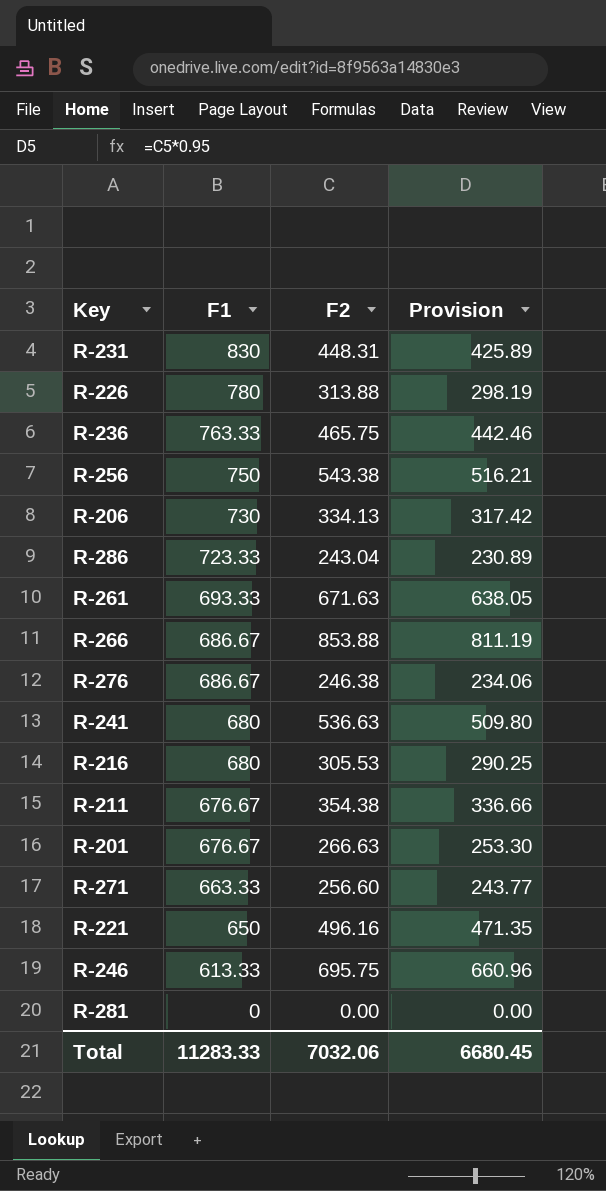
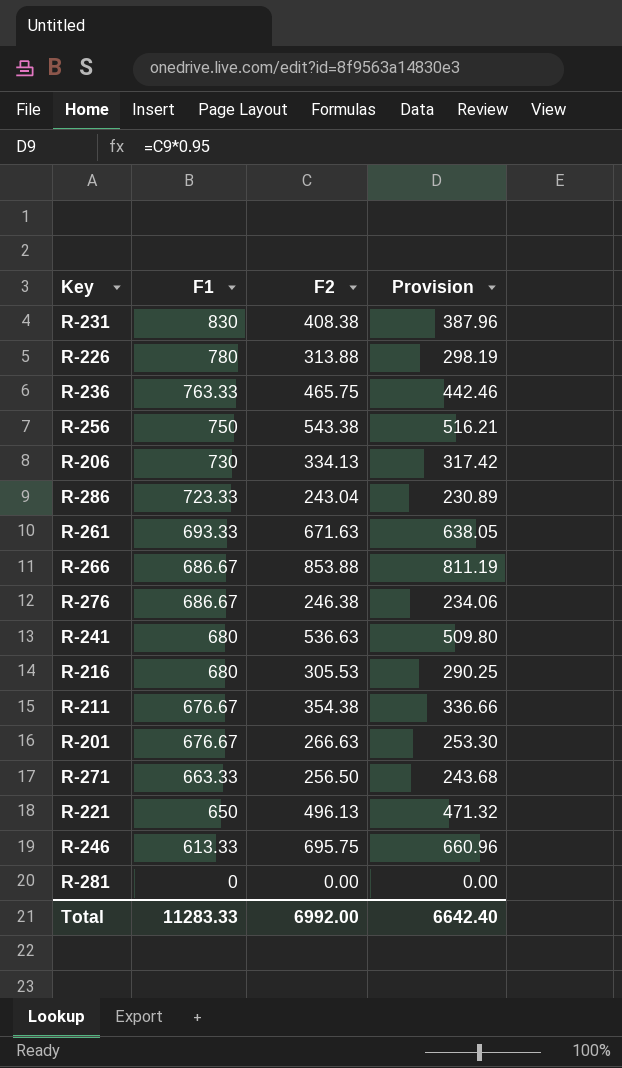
R-231 | F2: 448.31 -> 408.38
R-231 | Provision: 425.89 -> 387.96
R-271 | F2: 256.60 -> 256.50
R-271 | Provision: 243.77 -> 243.68
R-221 | F2: 496.16 -> 496.13
R-221 | Provision: 471.35 -> 471.32
Total | F2: 7032.06 -> 6992.00
Total | Provision: 6680.45 -> 6642.40

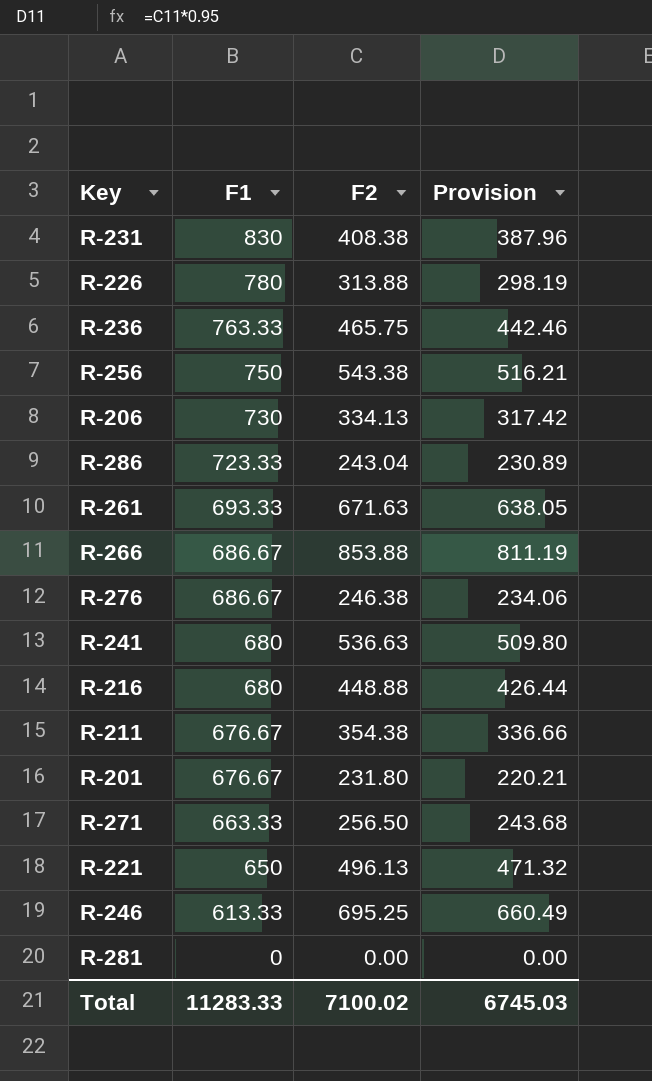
R-216 | F2: 305.53 -> 448.88
R-216 | Provision: 290.25 -> 426.44
R-201 | F2: 266.63 -> 231.80
R-201 | Provision: 253.30 -> 220.21
R-246 | F2: 695.75 -> 695.25
R-246 | Provision: 660.96 -> 660.49
Total | F2: 6992.00 -> 7100.02
Total | Provision: 6642.40 -> 6745.03

